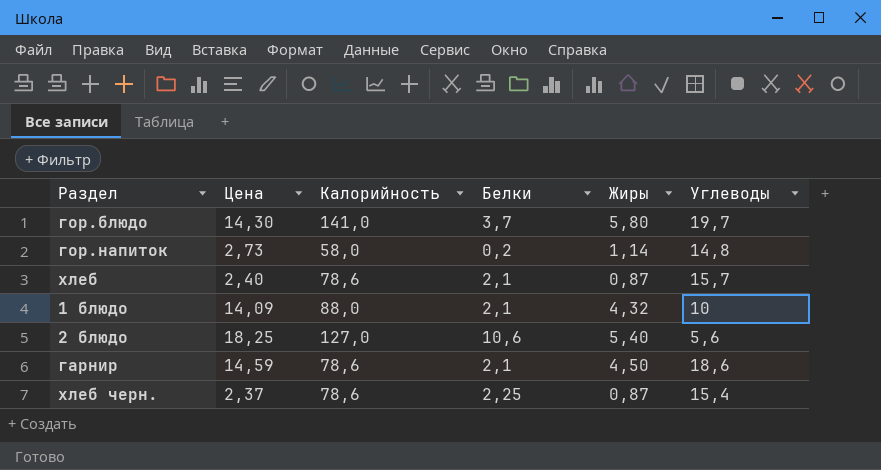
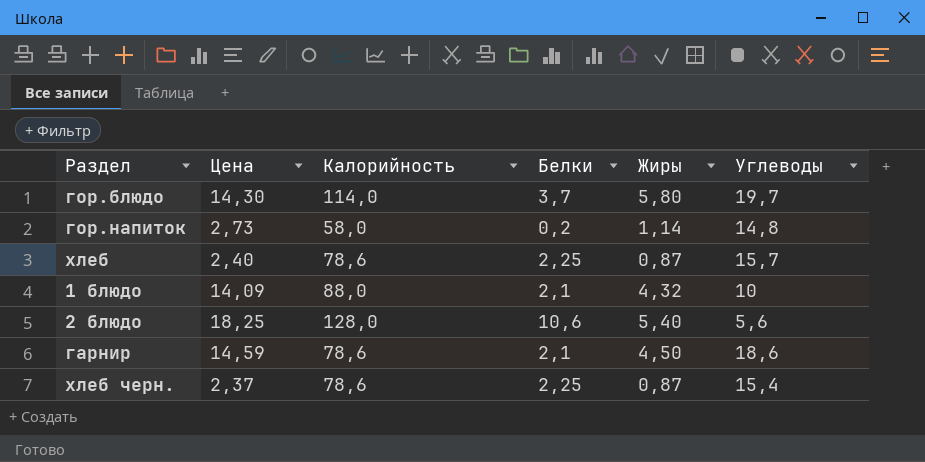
гор.блюдо | Калорийность: 141,0 -> 114,0
хлеб | Белки: 2,1 -> 2,25
2 блюдо | Калорийность: 127,0 -> 128,0

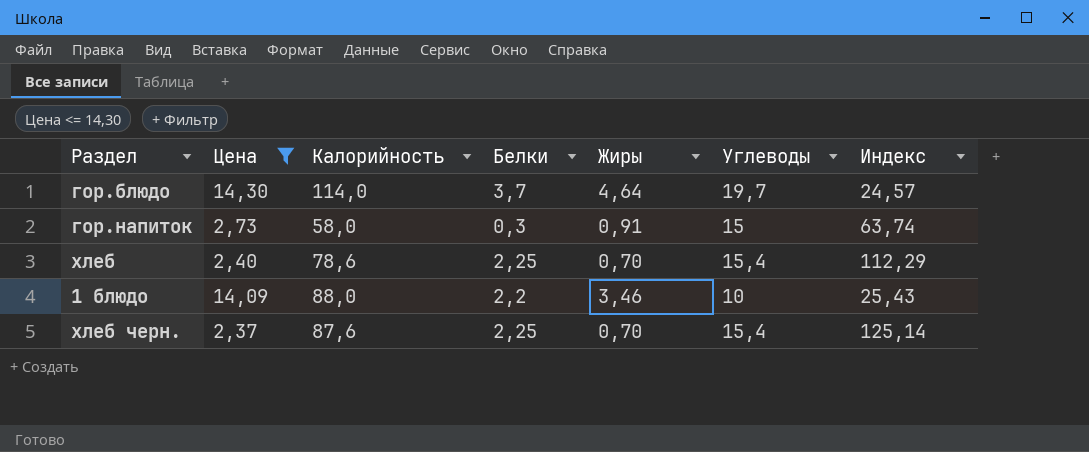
filter: none -> Цена <= 14,30
column Индекс | formula: none -> [Калорийность] / [Жиры]
гор.блюдо | Жиры: 5,80 -> 4,64
гор.напиток | Белки: 0,2 -> 0,3
гор.напиток | Жиры: 1,14 -> 0,91
гор.напиток | Углеводы: 14,8 -> 15
хлеб | Жиры: 0,87 -> 0,70
хлеб | Углеводы: 15,7 -> 15,4
1 блюдо | Белки: 2,1 -> 2,2
1 блюдо | Жиры: 4,32 -> 3,46
хлеб черн. | Калорийность: 78,6 -> 87,6
хлеб черн. | Жиры: 0,87 -> 0,70

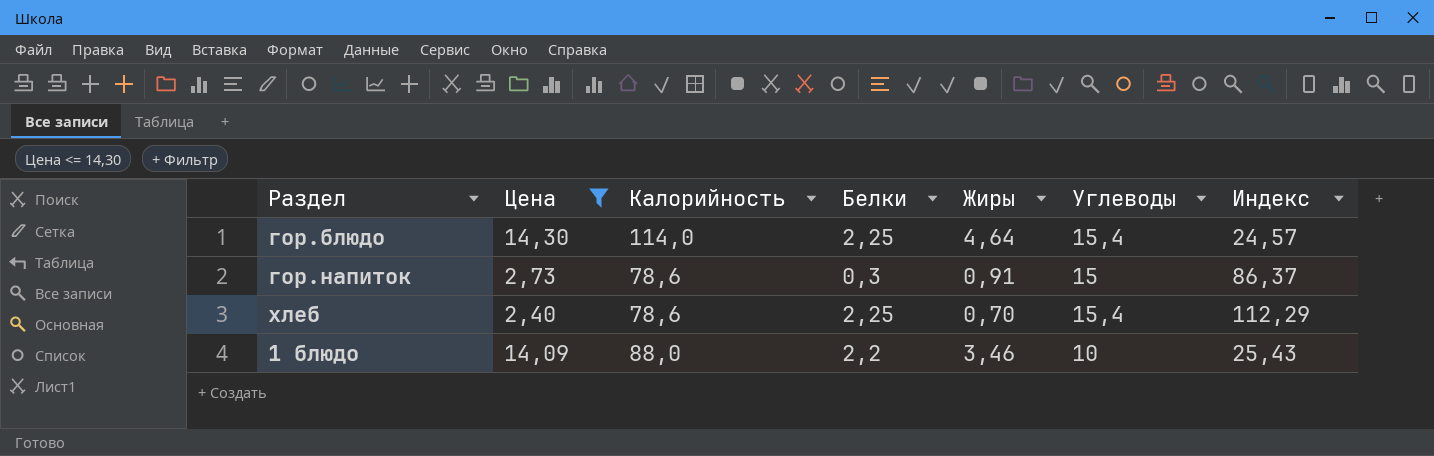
row хлеб черн.: 2,37 | 87,6 | 2,25 | 0,70 | 15,4 | 125,14 -> none
гор.блюдо | Белки: 3,7 -> 2,25
гор.блюдо | Углеводы: 19,7 -> 15,4
гор.напиток | Калорийность: 58,0 -> 78,6
гор.напиток | Индекс: 63,74 -> 86,37

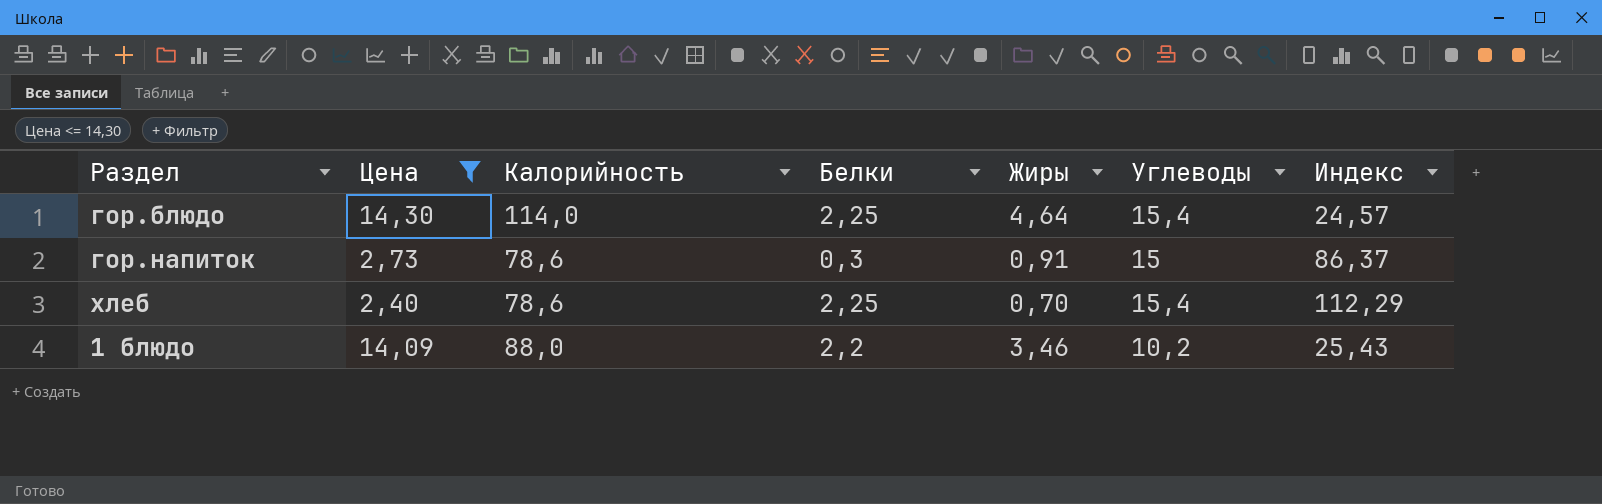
1 блюдо | Углеводы: 10 -> 10,2

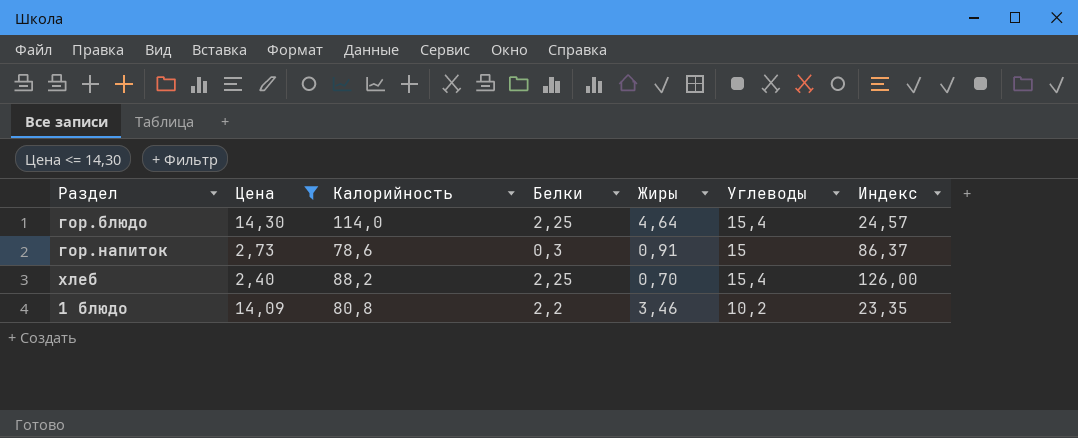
хлеб | Калорийность: 78,6 -> 88,2
хлеб | Индекс: 112,29 -> 126,00
1 блюдо | Калорийность: 88,0 -> 80,8
1 блюдо | Индекс: 25,43 -> 23,35

